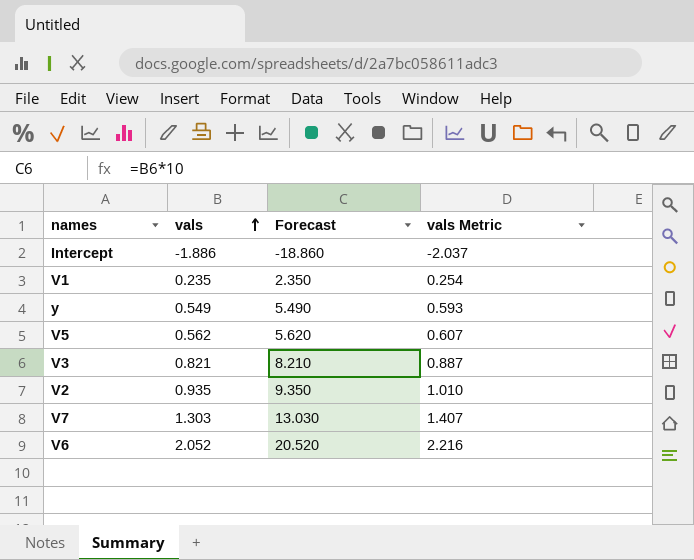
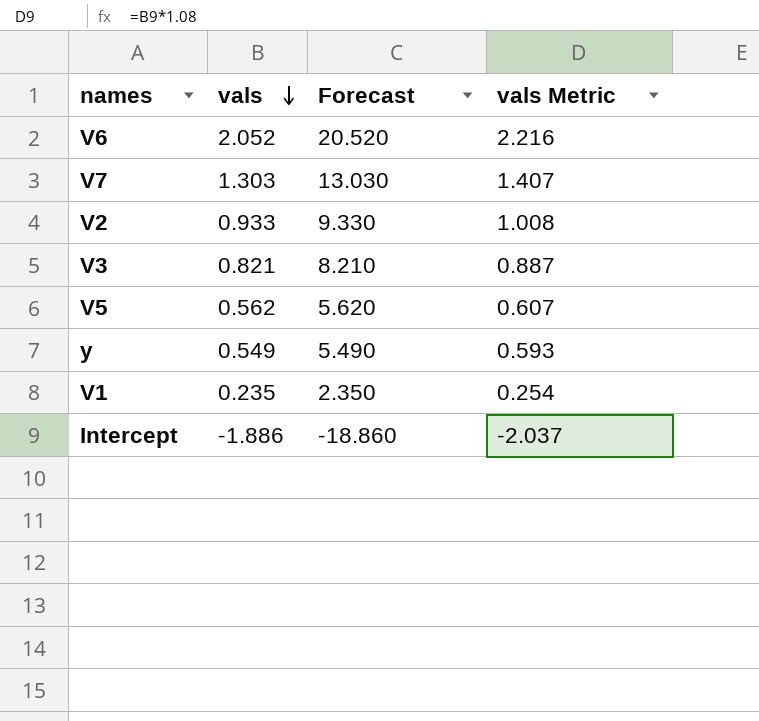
row order: vals ascending -> vals descending
V2 | vals: 0.935 -> 0.933
V2 | Forecast: 9.350 -> 9.330
V2 | vals Metric: 1.010 -> 1.008

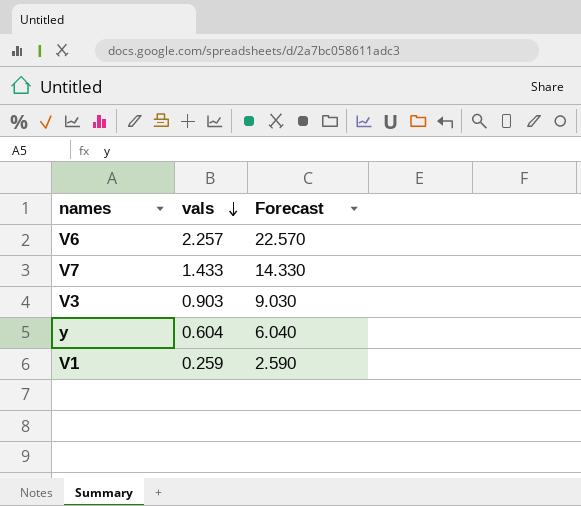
column vals Metric | formula: [vals] * 1.08 -> none
row V2: 0.933 | 9.330 | 1.008 -> none
row V5: 0.562 | 5.620 | 0.607 -> none
row Intercept: -1.886 | -18.860 | -2.037 -> none
V6 | vals: 2.052 -> 2.257
V6 | Forecast: 20.520 -> 22.570
V7 | vals: 1.303 -> 1.433
V7 | Forecast: 13.030 -> 14.330
V3 | vals: 0.821 -> 0.903
V3 | Forecast: 8.210 -> 9.030
y | vals: 0.549 -> 0.604
y | Forecast: 5.490 -> 6.040
V1 | vals: 0.235 -> 0.259
V1 | Forecast: 2.350 -> 2.590

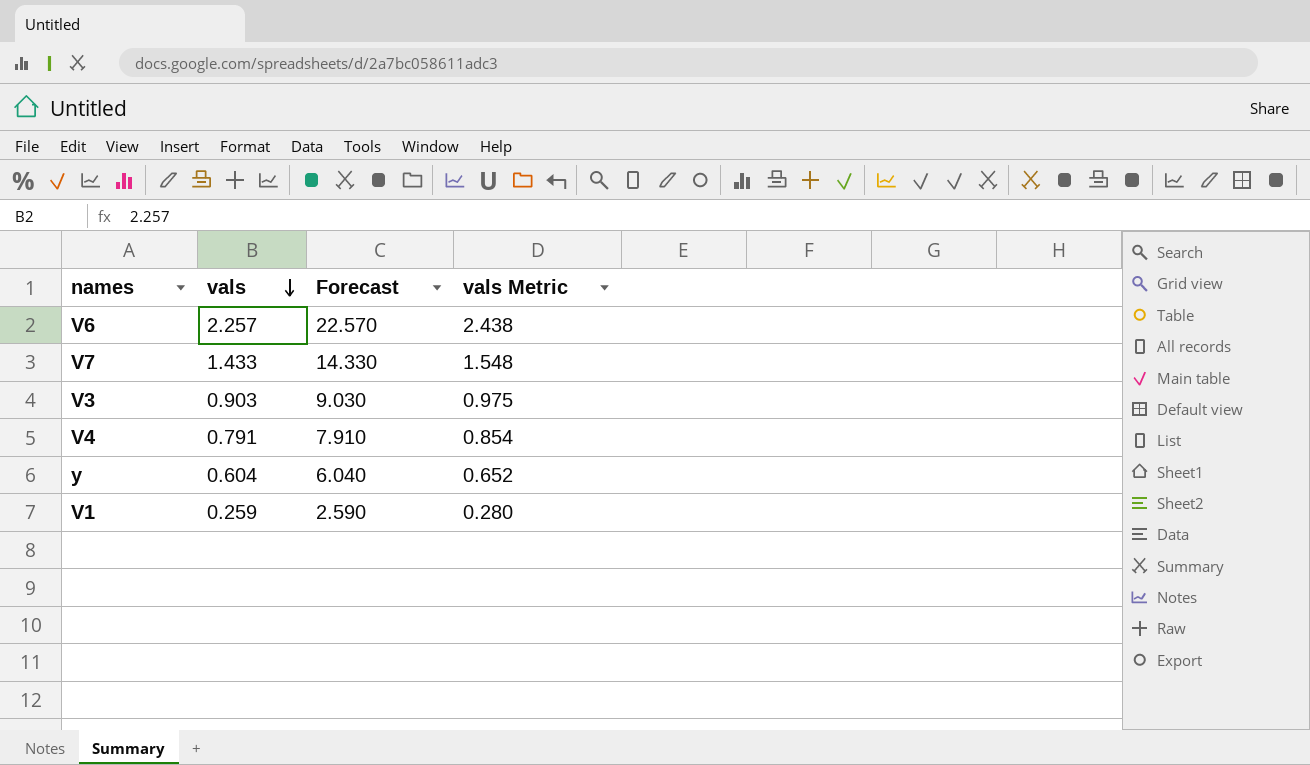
column vals Metric | formula: none -> [vals] * 1.08
row V4: none -> 0.791 | 7.910 | 0.854

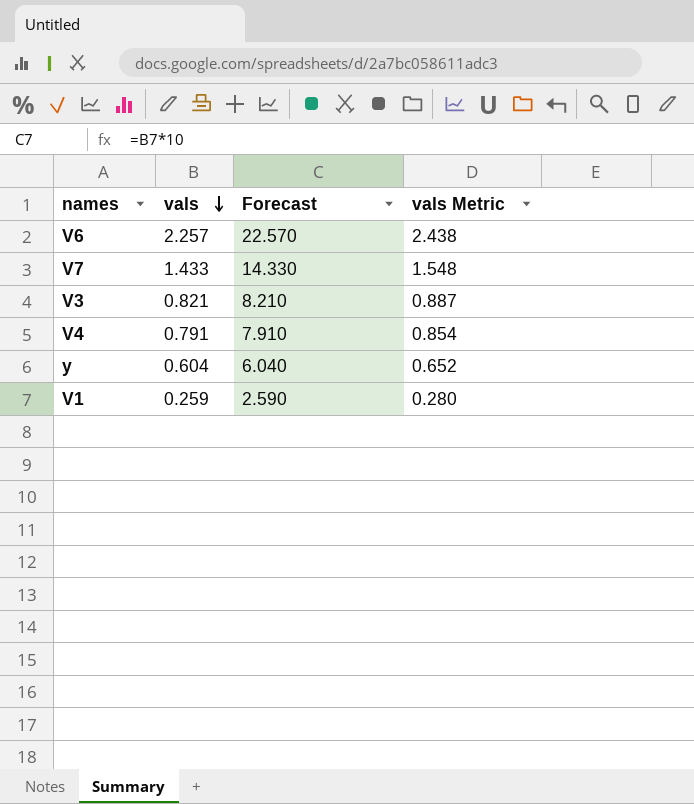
V3 | vals: 0.903 -> 0.821
V3 | Forecast: 9.030 -> 8.210
V3 | vals Metric: 0.975 -> 0.887

